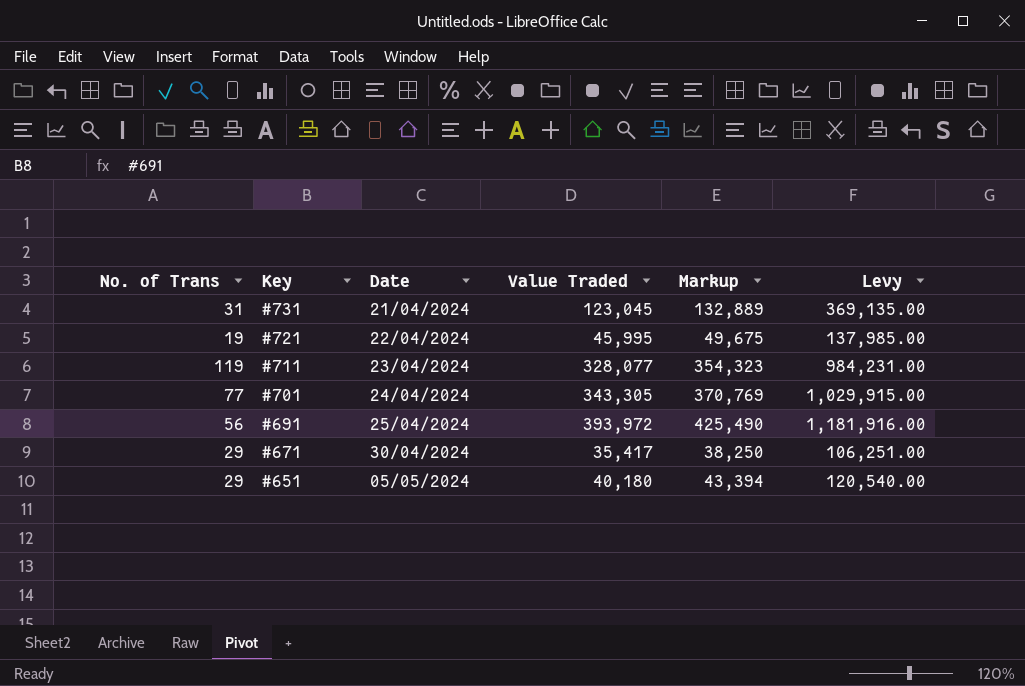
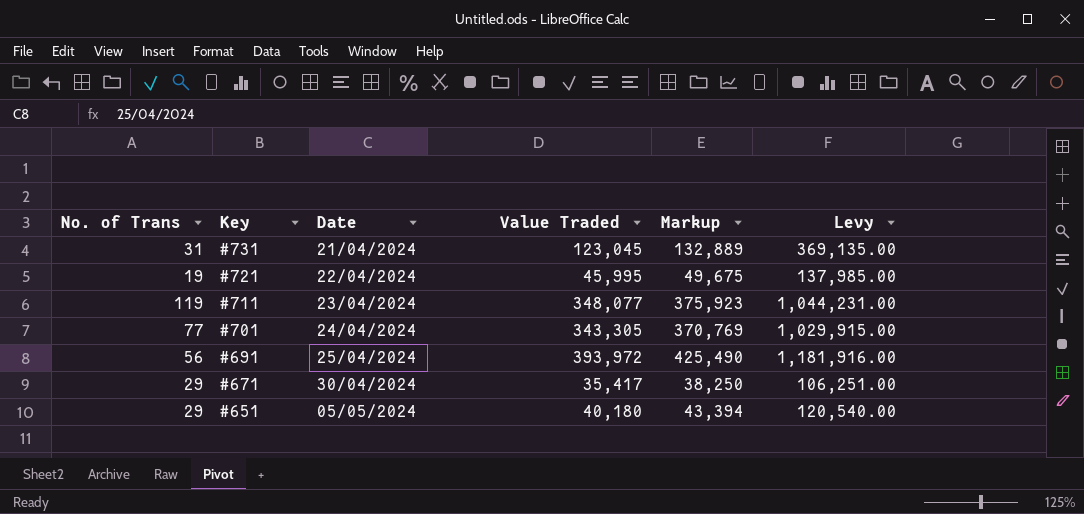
#711 | Value Traded: 328,077 -> 348,077
#711 | Markup: 354,323 -> 375,923
#711 | Levy: 984,231.00 -> 1,044,231.00

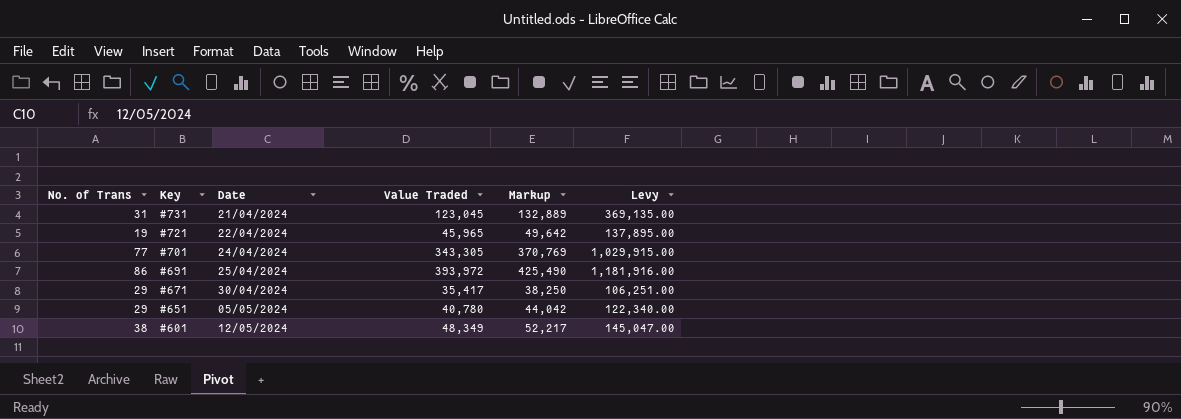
row #711: 119 | 23/04/2024 | 348,077 | 375,923 | 1,044,231.00 -> none
#721 | Value Traded: 45,995 -> 45,965
#721 | Markup: 49,675 -> 49,642
#721 | Levy: 137,985.00 -> 137,895.00
#691 | No. of Trans: 56 -> 86
#651 | Value Traded: 40,180 -> 40,780
#651 | Markup: 43,394 -> 44,042
#651 | Levy: 120,540.00 -> 122,340.00
row #601: none -> 38 | 12/05/2024 | 48,349 | 52,217 | 145,047.00

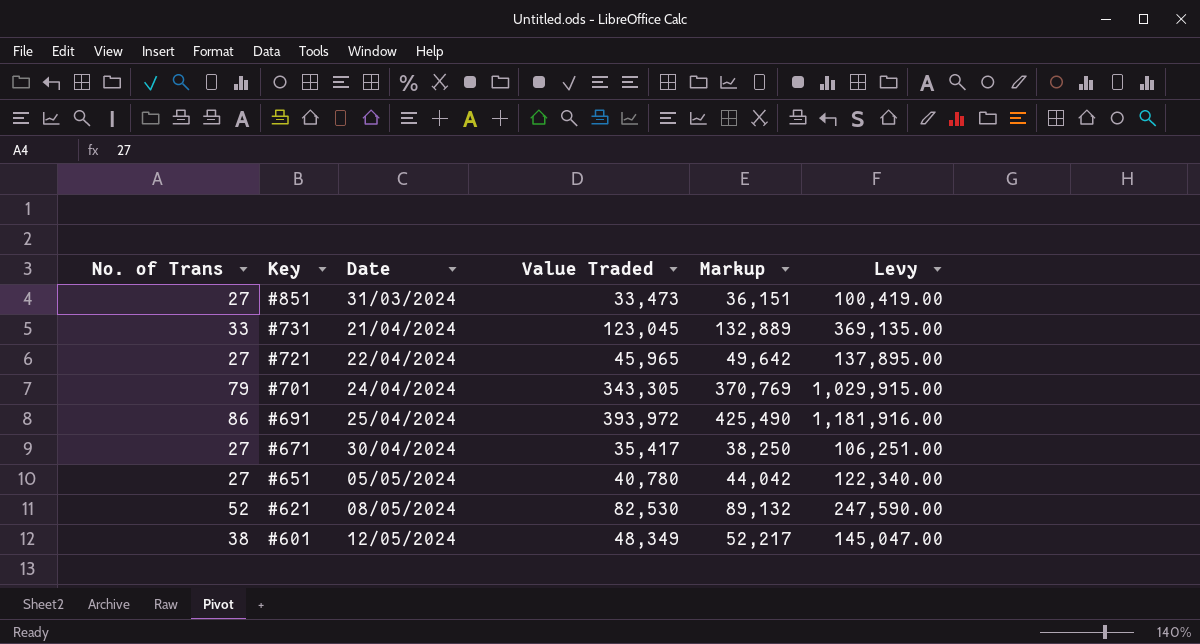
row #851: none -> 27 | 31/03/2024 | 33,473 | 36,151 | 100,419.00
#731 | No. of Trans: 31 -> 33
#721 | No. of Trans: 19 -> 27
#701 | No. of Trans: 77 -> 79
#671 | No. of Trans: 29 -> 27
#651 | No. of Trans: 29 -> 27
row #621: none -> 52 | 08/05/2024 | 82,530 | 89,132 | 247,590.00

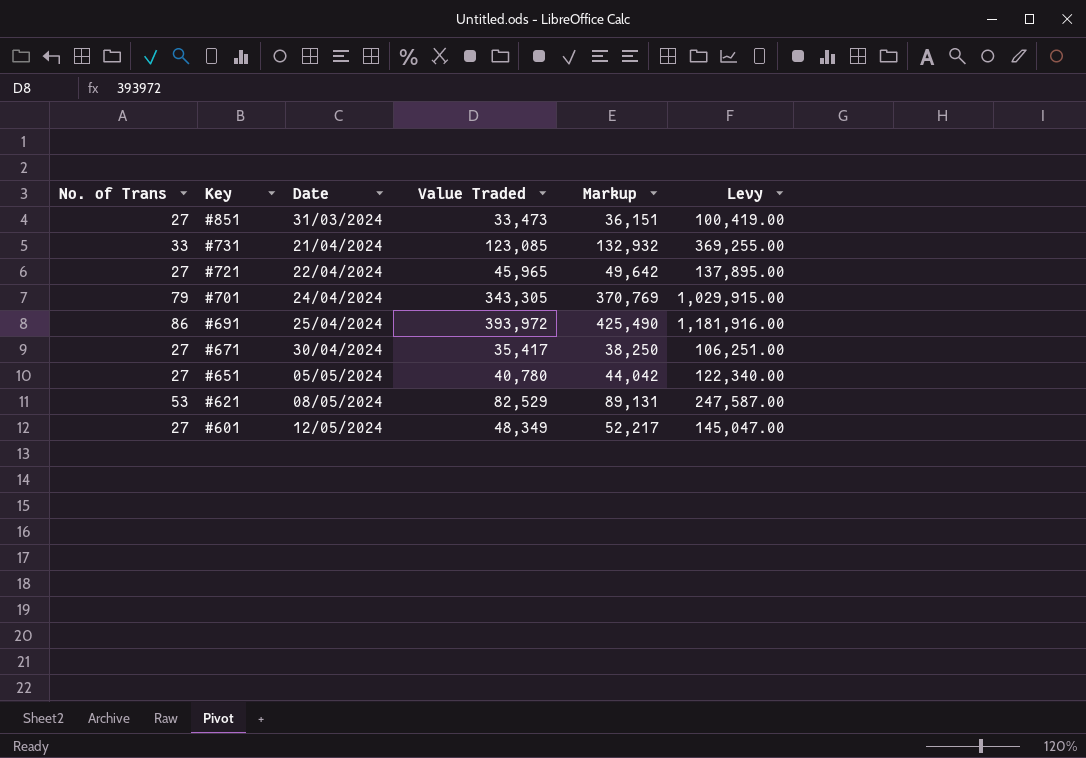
#731 | Value Traded: 123,045 -> 123,085
#731 | Markup: 132,889 -> 132,932
#731 | Levy: 369,135.00 -> 369,255.00
#621 | No. of Trans: 52 -> 53
#621 | Value Traded: 82,530 -> 82,529
#621 | Markup: 89,132 -> 89,131
#621 | Levy: 247,590.00 -> 247,587.00
#601 | No. of Trans: 38 -> 27

